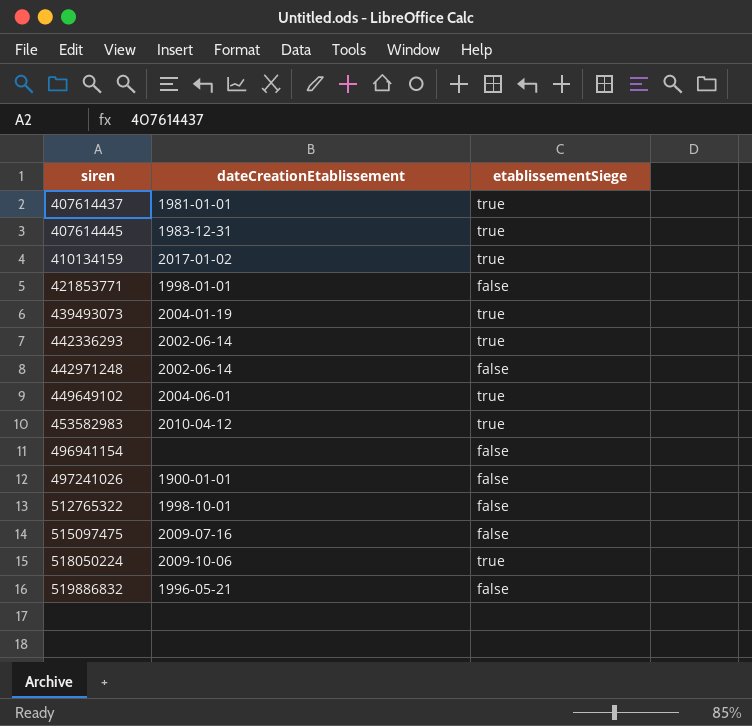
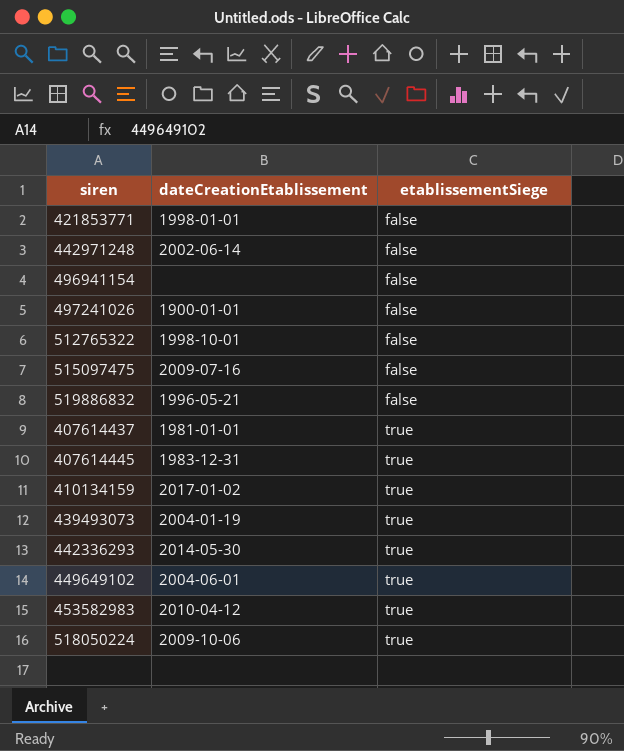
row order: siren ascending -> etablissementSiege ascending
442336293 | dateCreationEtablissement: 2002-06-14 -> 2014-05-30

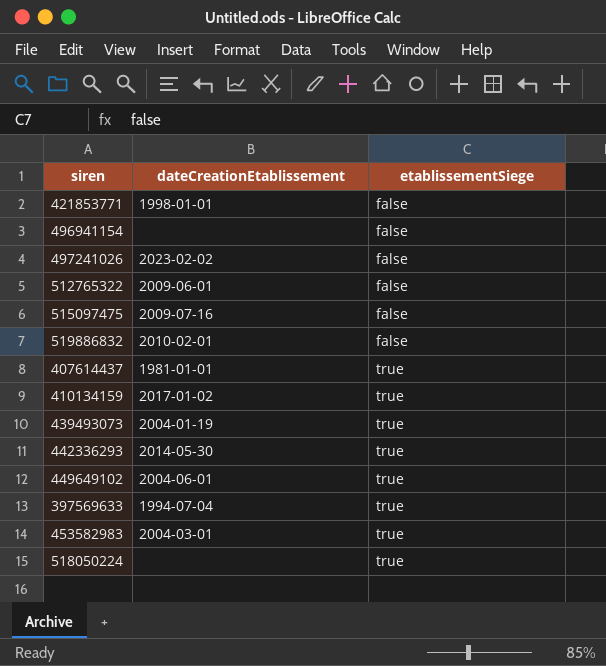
row 442971248: 2002-06-14 | false -> none
row 407614445: 1983-12-31 | true -> none
497241026 | dateCreationEtablissement: 1900-01-01 -> 2023-02-02
512765322 | dateCreationEtablissement: 1998-10-01 -> 2009-06-01
519886832 | dateCreationEtablissement: 1996-05-21 -> 2010-02-01
row 397569633: none -> 1994-07-04 | true
453582983 | dateCreationEtablissement: 2010-04-12 -> 2004-03-01
518050224 | dateCreationEtablissement: 2009-10-06 -> none

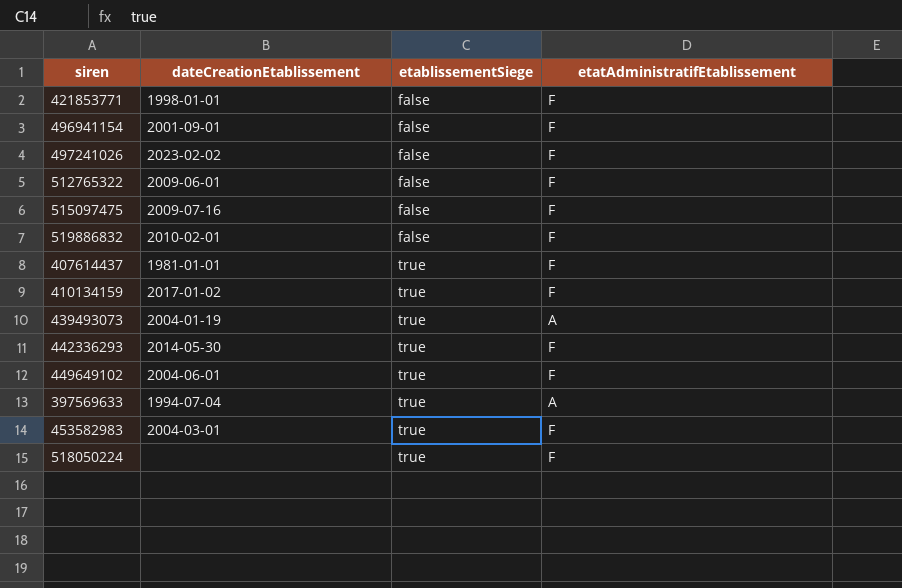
column etatAdministratifEtablissement | position: none -> 4
496941154 | dateCreationEtablissement: none -> 2001-09-01

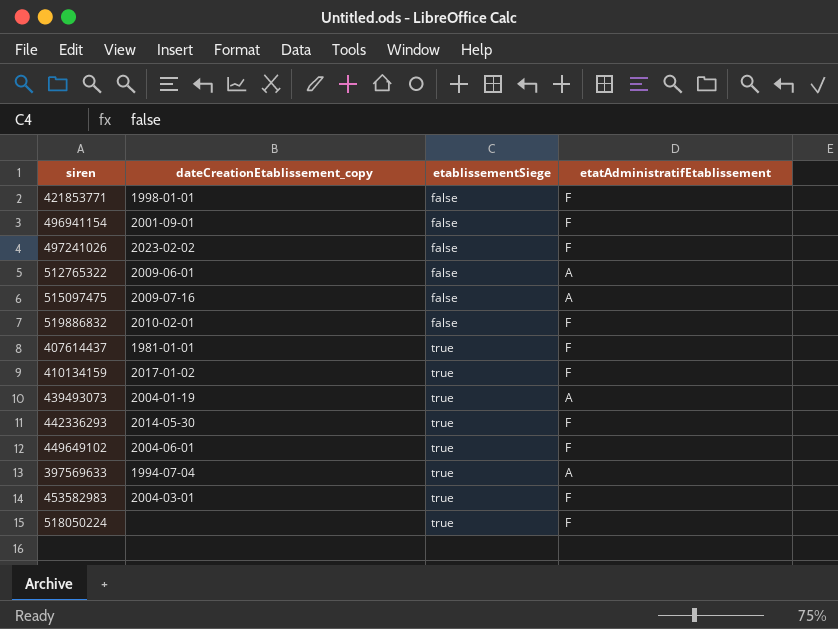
column name: dateCreationEtablissement -> dateCreationEtablissement_copy
512765322 | etatAdministratifEtablissement: F -> A
515097475 | etatAdministratifEtablissement: F -> A

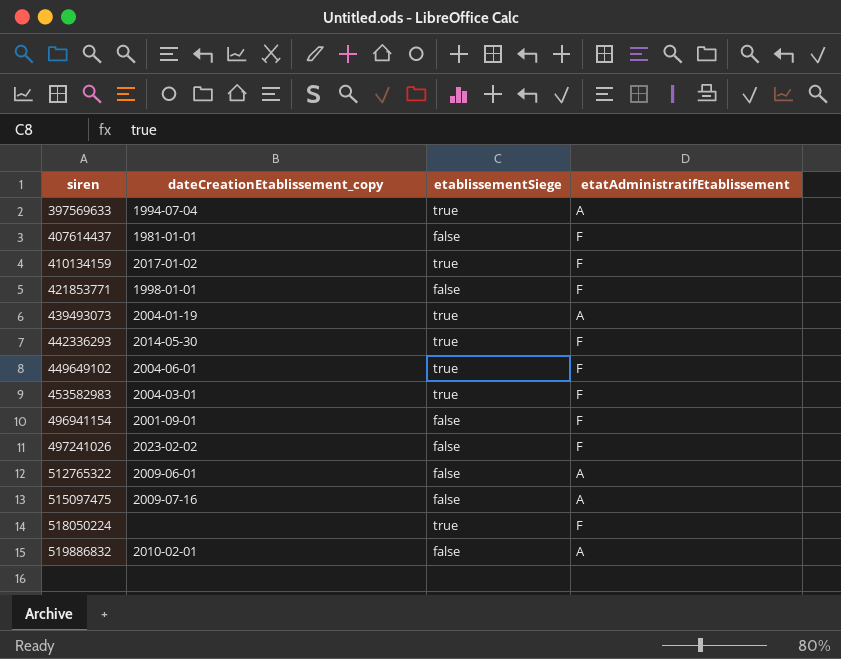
row order: etablissementSiege ascending -> siren ascending
407614437 | etablissementSiege: true -> false
519886832 | etatAdministratifEtablissement: F -> A

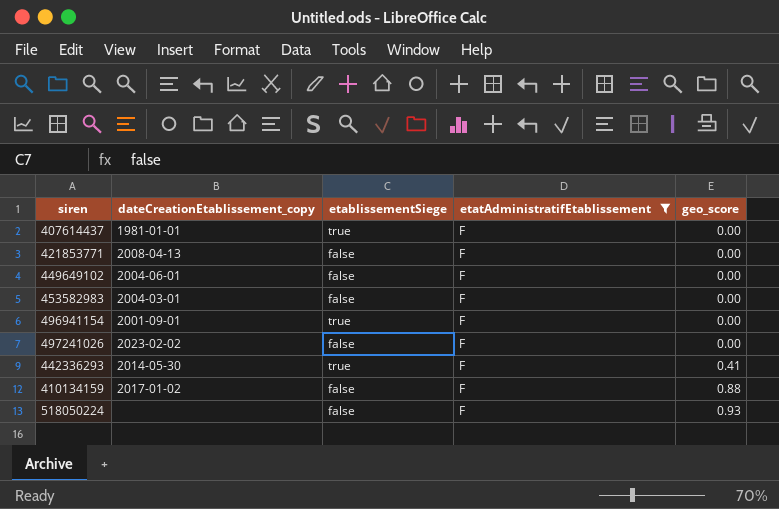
filter: none -> etatAdministratifEtablissement = F
row order: siren ascending -> geo_score ascending
column geo_score | position: none -> 5
407614437 | etablissementSiege: false -> true
421853771 | dateCreationEtablissement_copy: 1998-01-01 -> 2008-04-13
449649102 | etablissementSiege: true -> false
453582983 | etablissementSiege: true -> false
496941154 | etablissementSiege: false -> true
410134159 | etablissementSiege: true -> false
518050224 | etablissementSiege: true -> false

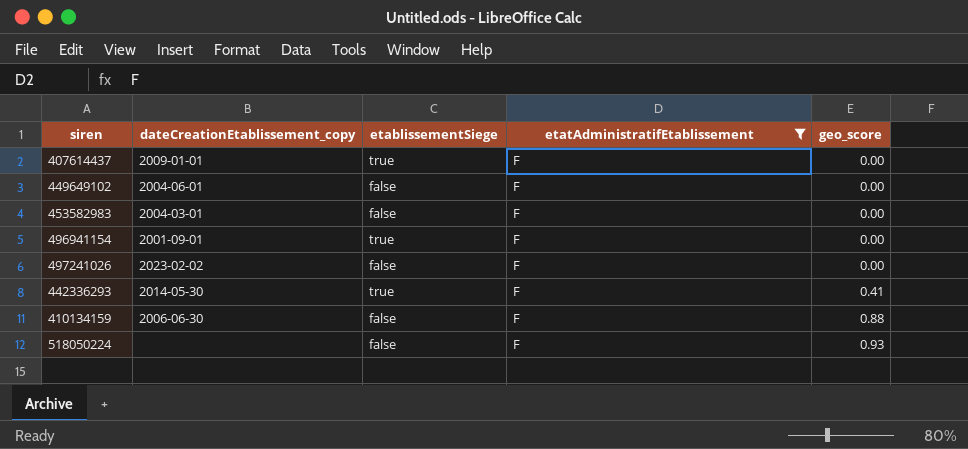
row 421853771: 2008-04-13 | false | F | 0.00 -> none
407614437 | dateCreationEtablissement_copy: 1981-01-01 -> 2009-01-01
410134159 | dateCreationEtablissement_copy: 2017-01-02 -> 2006-06-30

